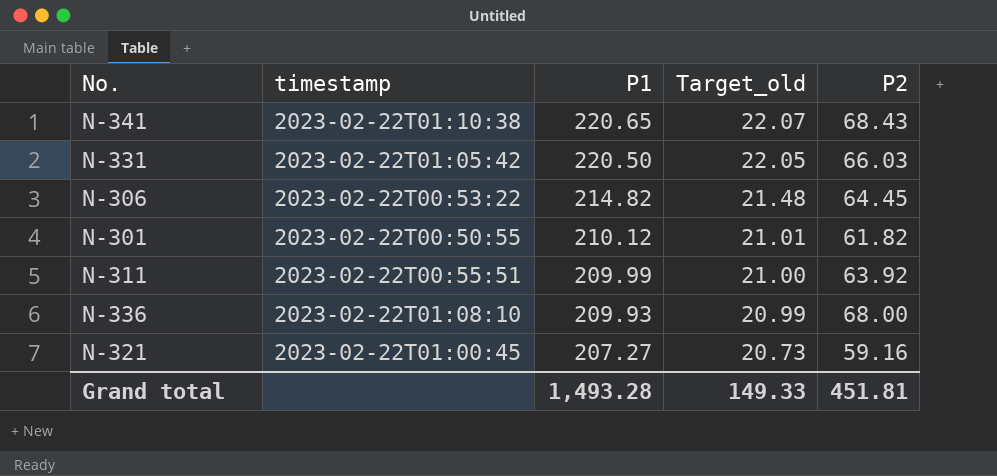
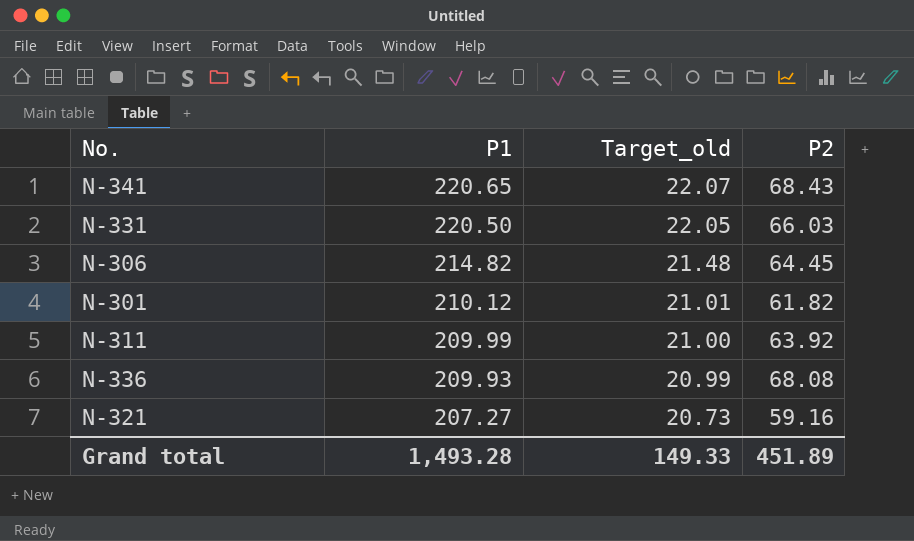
column timestamp | position: 2 -> none
N-336 | P2: 68.00 -> 68.08
Grand total | P2: 451.81 -> 451.89

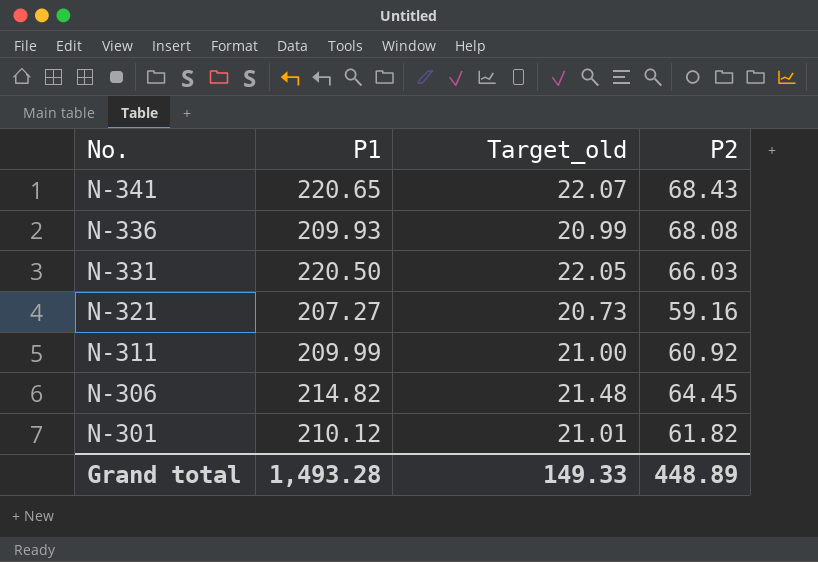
row order: P1 descending -> No. descending
N-311 | P2: 63.92 -> 60.92
Grand total | P2: 451.89 -> 448.89

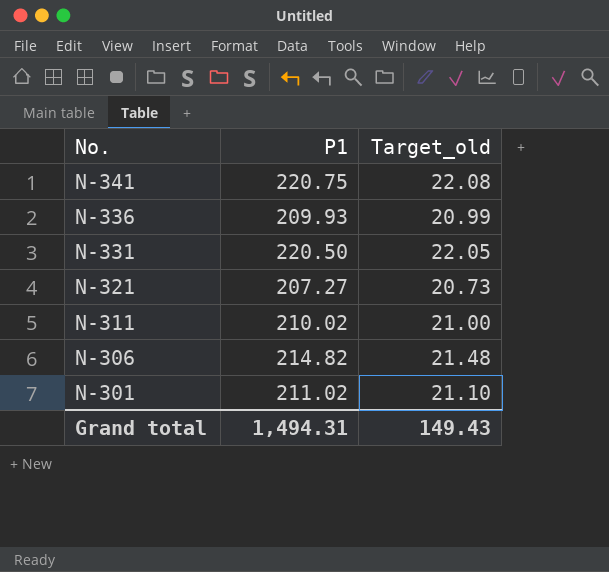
column P2 | position: 4 -> none
N-341 | P1: 220.65 -> 220.75
N-341 | Target_old: 22.07 -> 22.08
N-311 | P1: 209.99 -> 210.02
N-301 | P1: 210.12 -> 211.02
N-301 | Target_old: 21.01 -> 21.10
Grand total | P1: 1,493.28 -> 1,494.31
Grand total | Target_old: 149.33 -> 149.43

